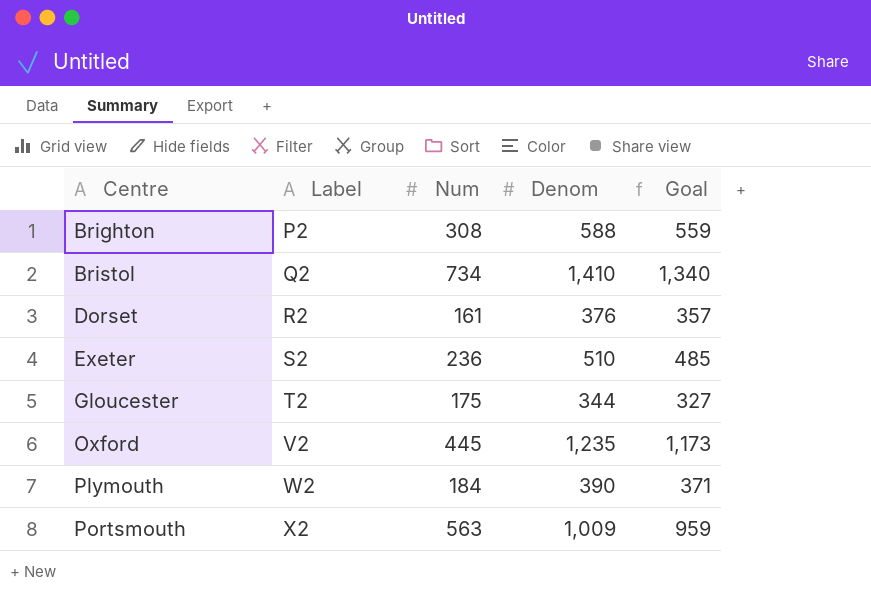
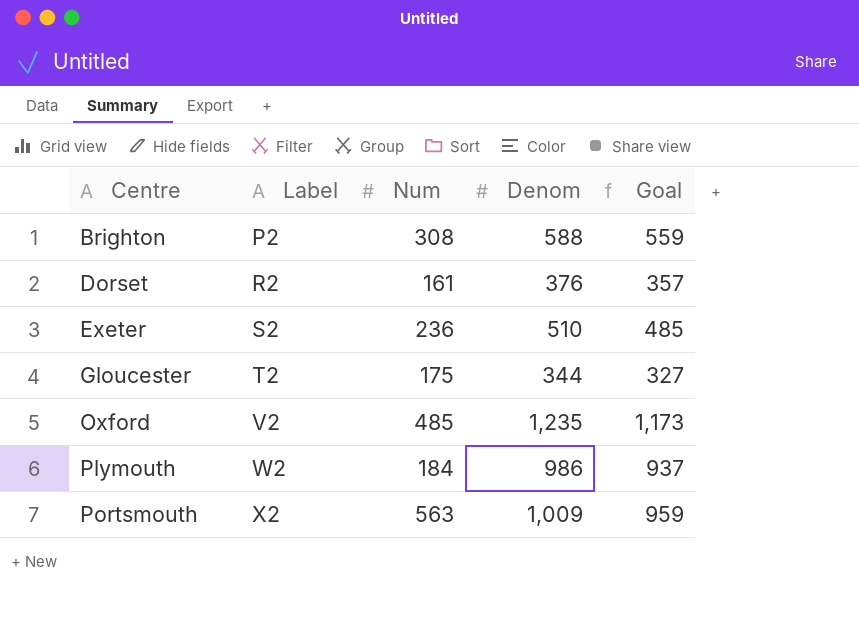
row Bristol: Q2 | 734 | 1,410 | 1,340 -> none
Oxford | Num: 445 -> 485
Plymouth | Denom: 390 -> 986
Plymouth | Goal: 371 -> 937

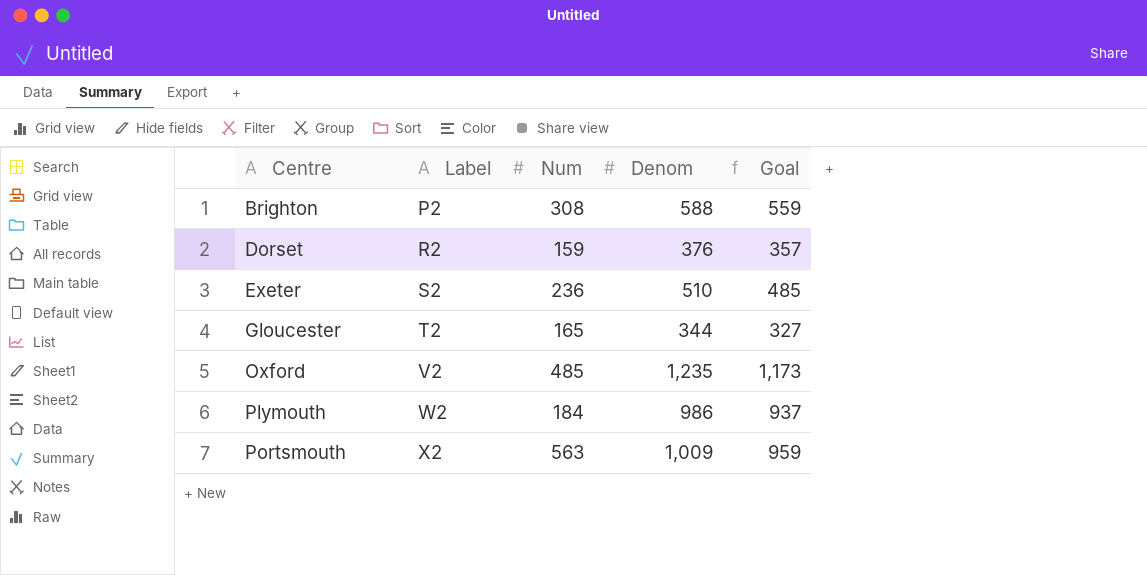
Dorset | Num: 161 -> 159
Gloucester | Num: 175 -> 165

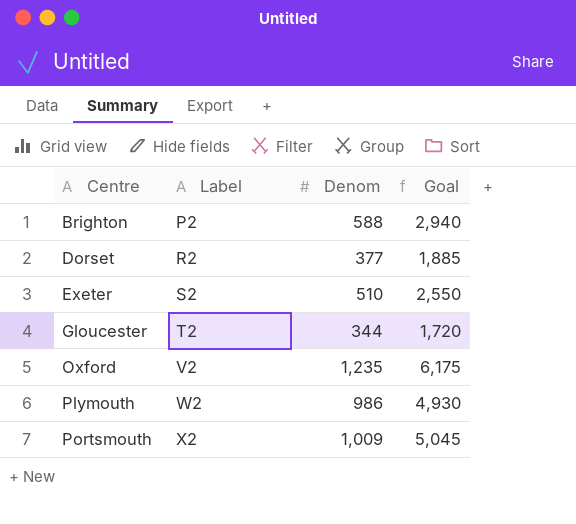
column Num | position: 3 -> none
column Goal | formula: [Denom] * 0.95 -> [Denom] * 5
Dorset | Denom: 376 -> 377

